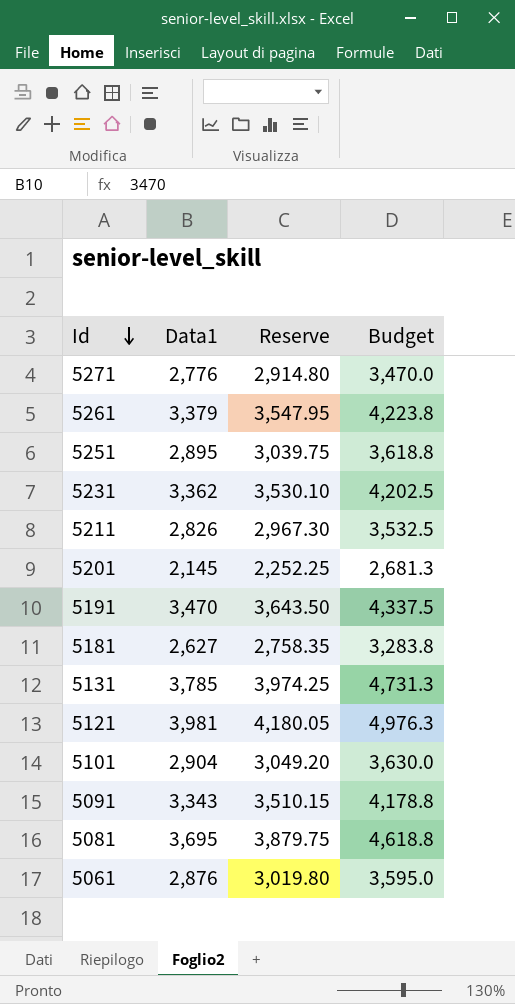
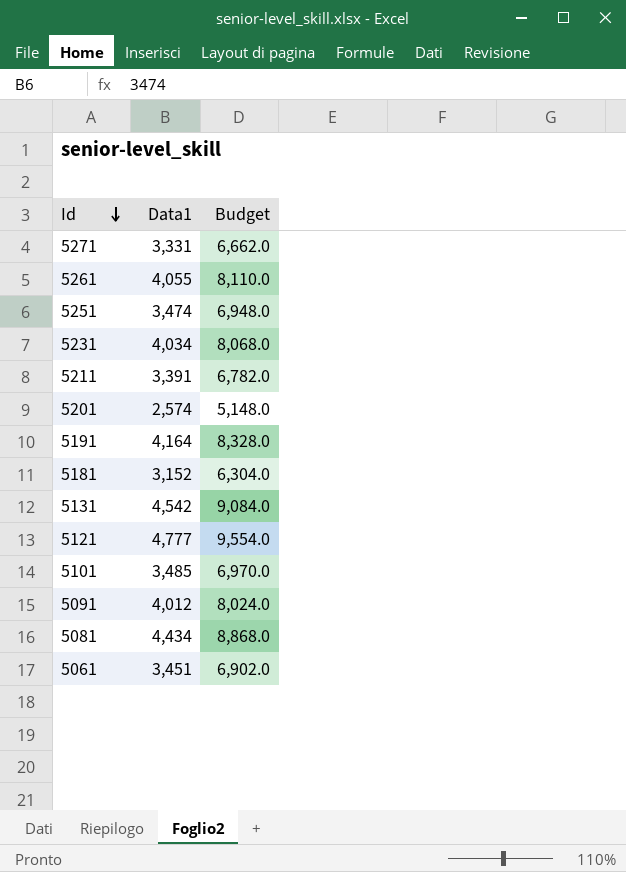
column Reserve | formula: [Data1] * 1.05 -> none
column Budget | formula: [Data1] * 1.25 -> [Data1] * 2
5271 | Data1: 2,776 -> 3,331
5261 | Data1: 3,379 -> 4,055
5251 | Data1: 2,895 -> 3,474
5231 | Data1: 3,362 -> 4,034
5211 | Data1: 2,826 -> 3,391
5201 | Data1: 2,145 -> 2,574
5191 | Data1: 3,470 -> 4,164
5181 | Data1: 2,627 -> 3,152
5131 | Data1: 3,785 -> 4,542
5121 | Data1: 3,981 -> 4,777
5101 | Data1: 2,904 -> 3,485
5091 | Data1: 3,343 -> 4,012
5081 | Data1: 3,695 -> 4,434
5061 | Data1: 2,876 -> 3,451

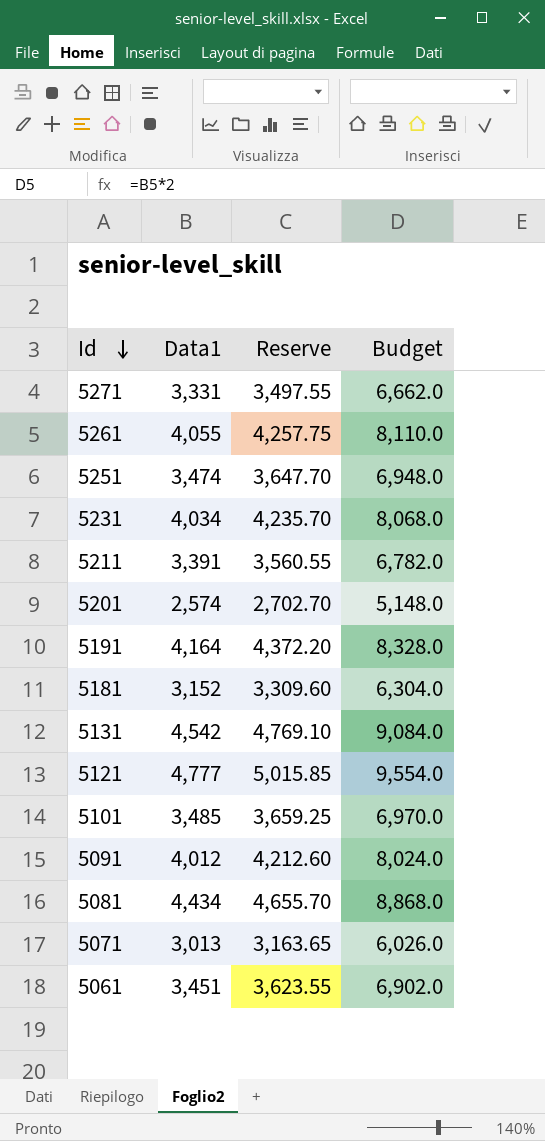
column Reserve | formula: none -> [Data1] * 1.05
row 5071: none -> 3,013 | 3,163.65 | 6,026.0

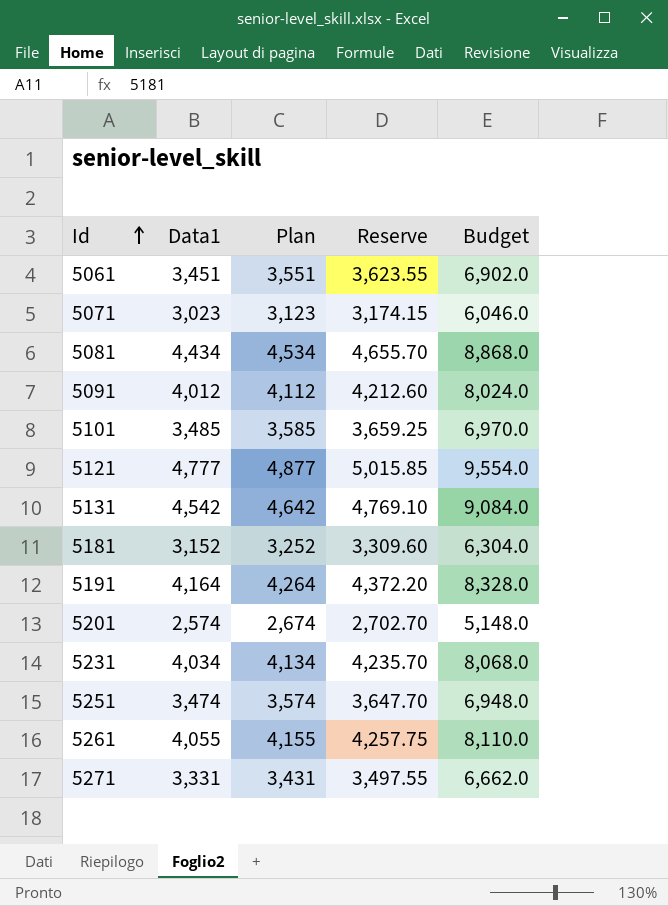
row order: Id descending -> Id ascending
column Plan | formula: none -> [Data1] + 100
row 5211: 3,391 | 3,560.55 | 6,782.0 -> none
5071 | Data1: 3,013 -> 3,023
5071 | Reserve: 3,163.65 -> 3,174.15
5071 | Budget: 6,026.0 -> 6,046.0

